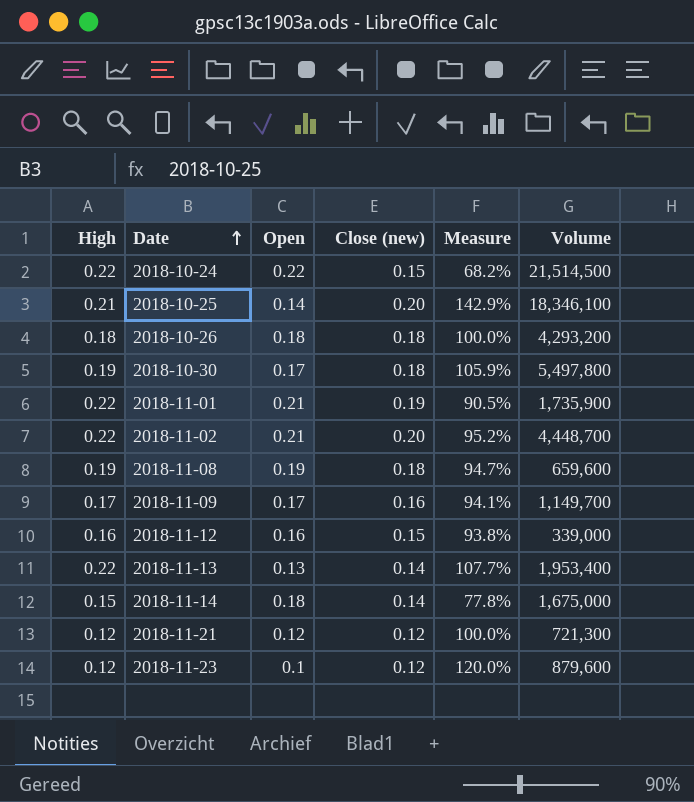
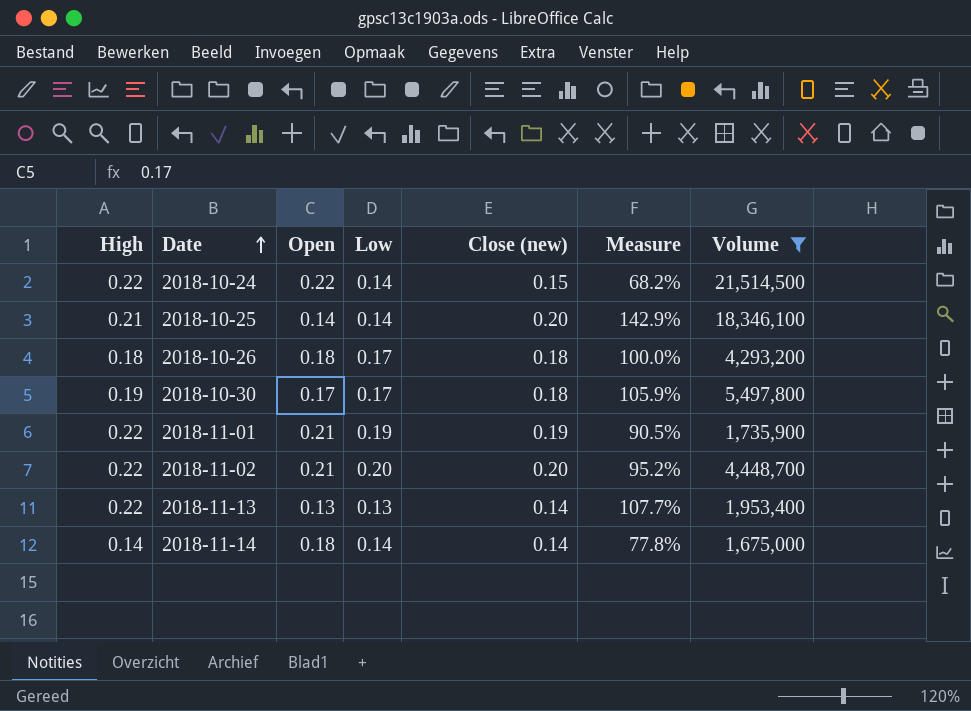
filter: none -> Volume >= 1,675,000
column Low | position: none -> 4
2018-11-14 | High: 0.15 -> 0.14

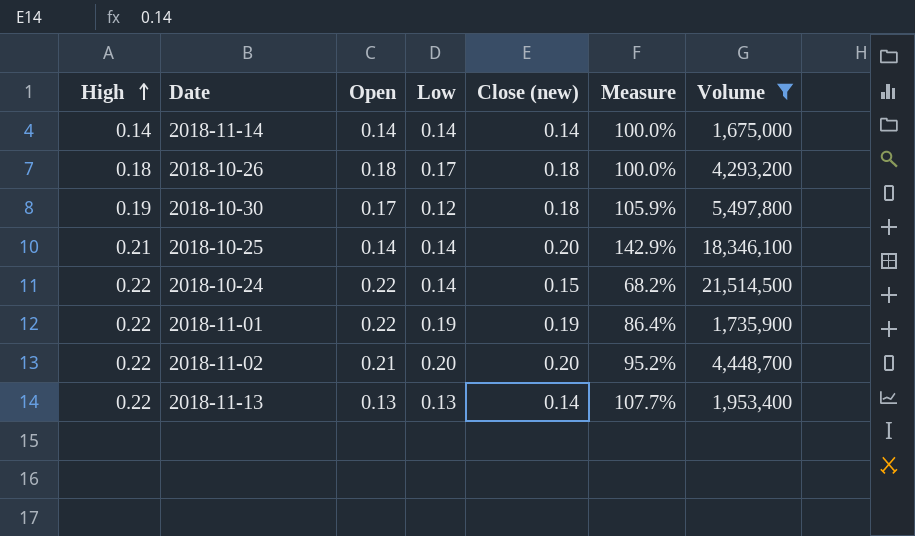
row order: Date ascending -> High ascending
2018-11-14 | Open: 0.18 -> 0.14
2018-11-14 | Measure: 77.8% -> 100.0%
2018-10-30 | Low: 0.17 -> 0.12
2018-11-01 | Open: 0.21 -> 0.22
2018-11-01 | Measure: 90.5% -> 86.4%

